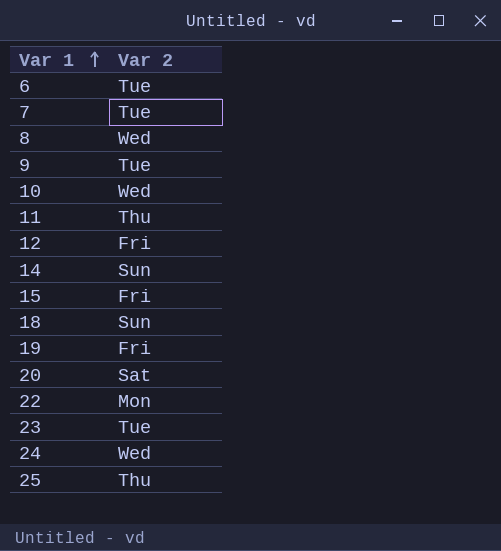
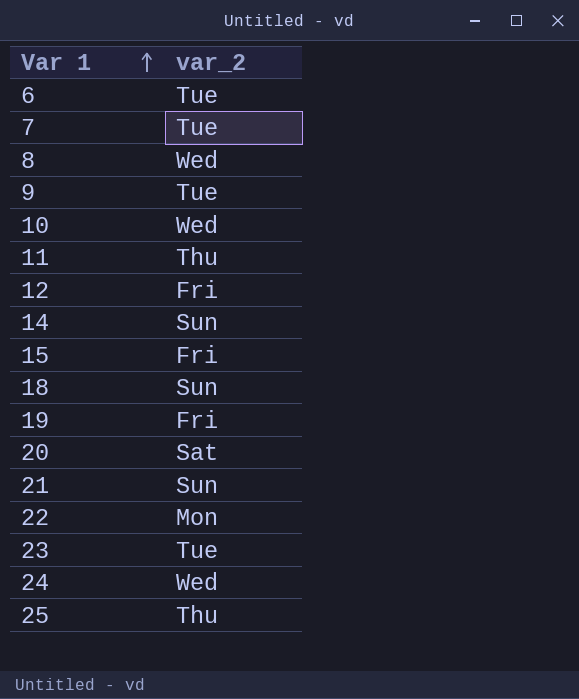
column name: Var 2 -> var_2
row 21: none -> Sun

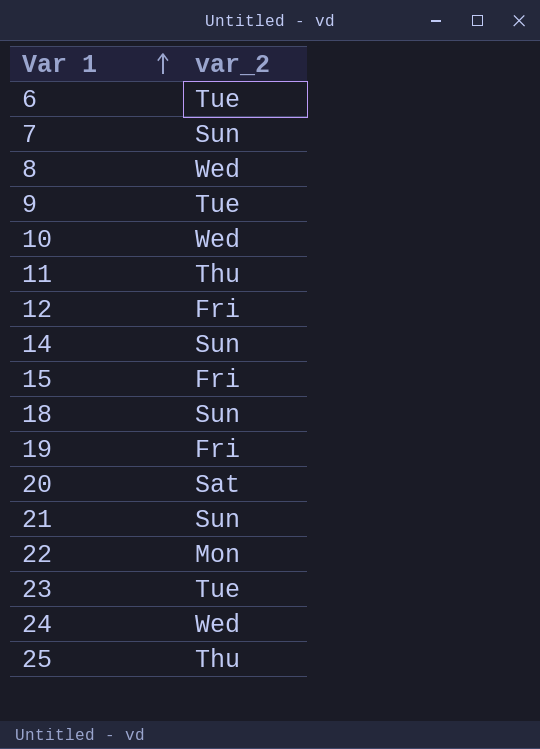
7 | var_2: Tue -> Sun

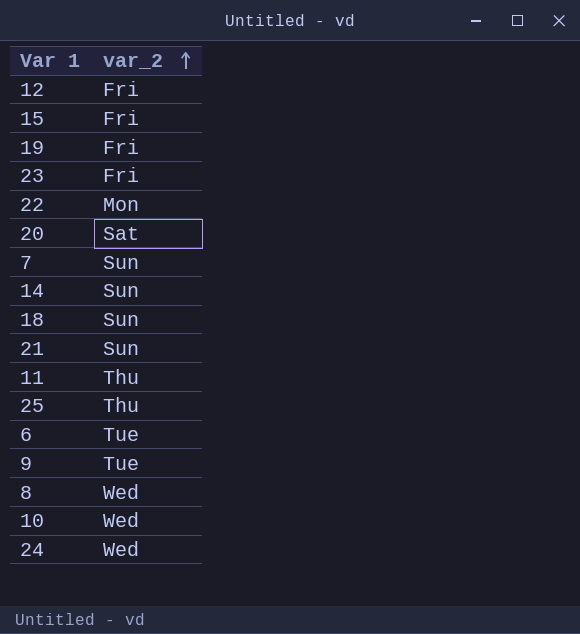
row order: Var 1 ascending -> var_2 ascending
23 | var_2: Tue -> Fri

